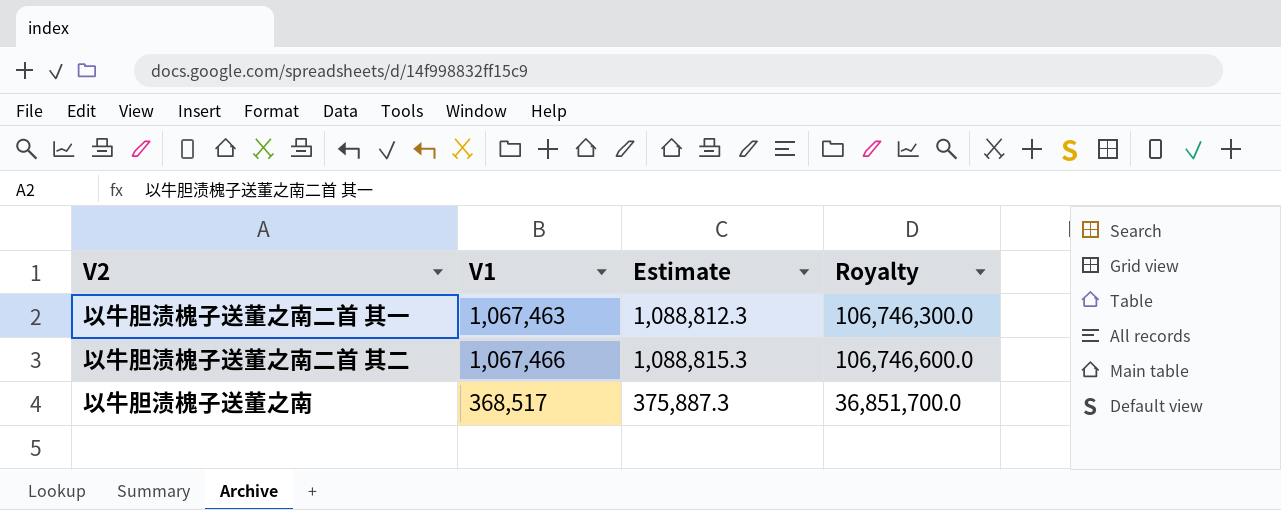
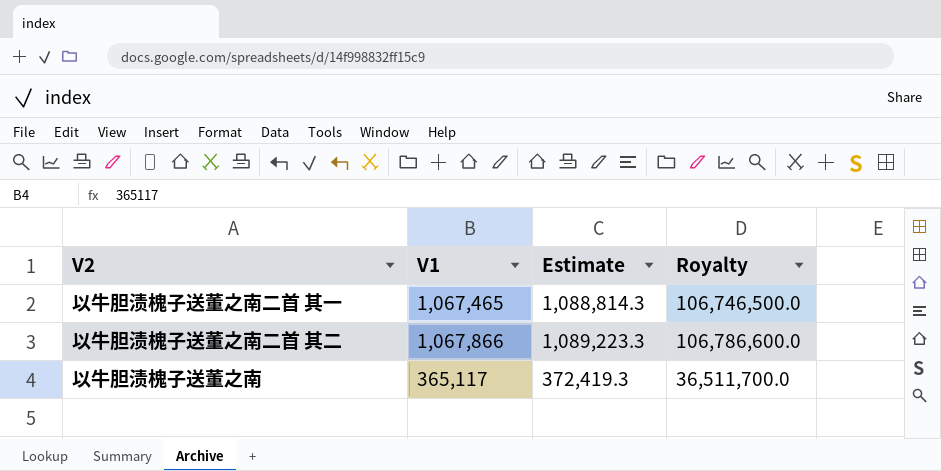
以牛胆渍槐子送董之南二首 其一 | V1: 1,067,463 -> 1,067,465
以牛胆渍槐子送董之南二首 其一 | Estimate: 1,088,812.3 -> 1,088,814.3
以牛胆渍槐子送董之南二首 其一 | Royalty: 106,746,300.0 -> 106,746,500.0
以牛胆渍槐子送董之南二首 其二 | V1: 1,067,466 -> 1,067,866
以牛胆渍槐子送董之南二首 其二 | Estimate: 1,088,815.3 -> 1,089,223.3
以牛胆渍槐子送董之南二首 其二 | Royalty: 106,746,600.0 -> 106,786,600.0
以牛胆渍槐子送董之南 | V1: 368,517 -> 365,117
以牛胆渍槐子送董之南 | Estimate: 375,887.3 -> 372,419.3
以牛胆渍槐子送董之南 | Royalty: 36,851,700.0 -> 36,511,700.0

